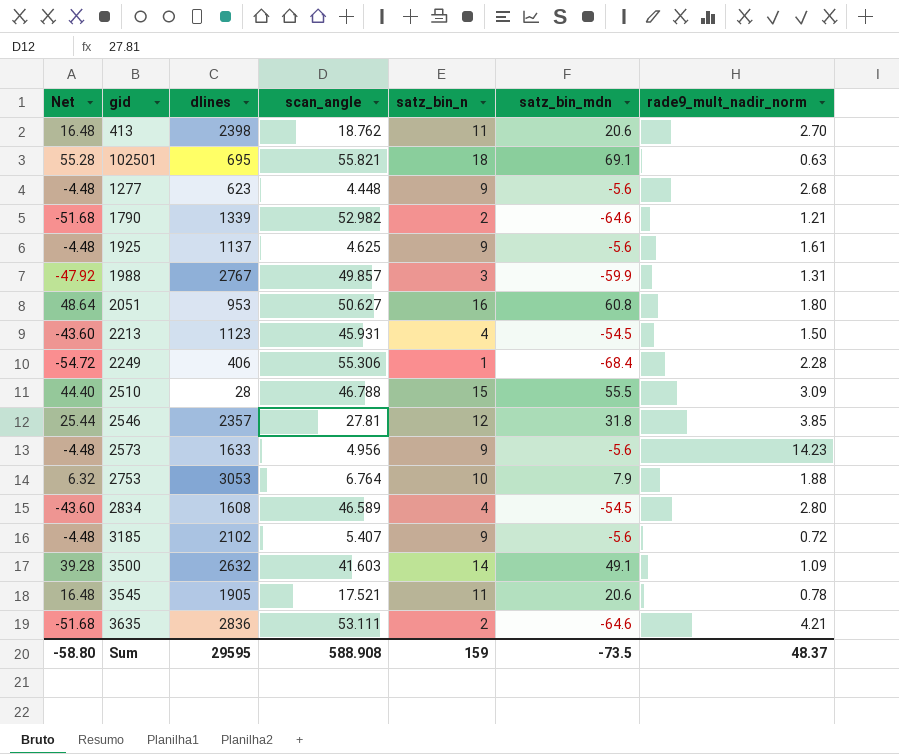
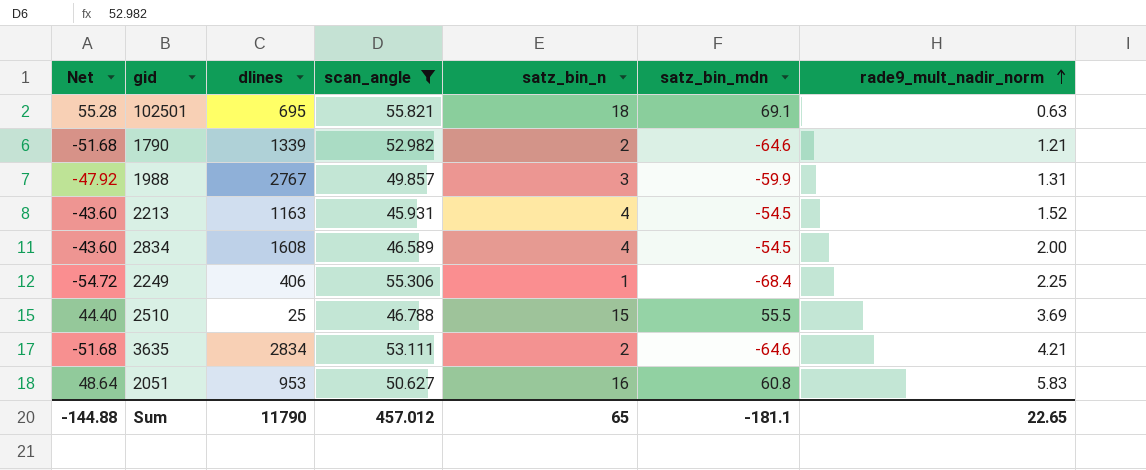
filter: none -> scan_angle >= 45.931
row order: none -> rade9_mult_nadir_norm ascending
2213 | dlines: 1123 -> 1163
2213 | rade9_mult_nadir_norm: 1.50 -> 1.52
2834 | rade9_mult_nadir_norm: 2.80 -> 2.00
2249 | rade9_mult_nadir_norm: 2.28 -> 2.25
2510 | dlines: 28 -> 25
2510 | rade9_mult_nadir_norm: 3.09 -> 3.69
3635 | dlines: 2836 -> 2834
2051 | rade9_mult_nadir_norm: 1.80 -> 5.83
Sum | Net: -58.80 -> -144.88
Sum | dlines: 29595 -> 11790
Sum | scan_angle: 588.908 -> 457.012
Sum | satz_bin_n: 159 -> 65
Sum | satz_bin_mdn: -73.5 -> -181.1
Sum | rade9_mult_nadir_norm: 48.37 -> 22.65

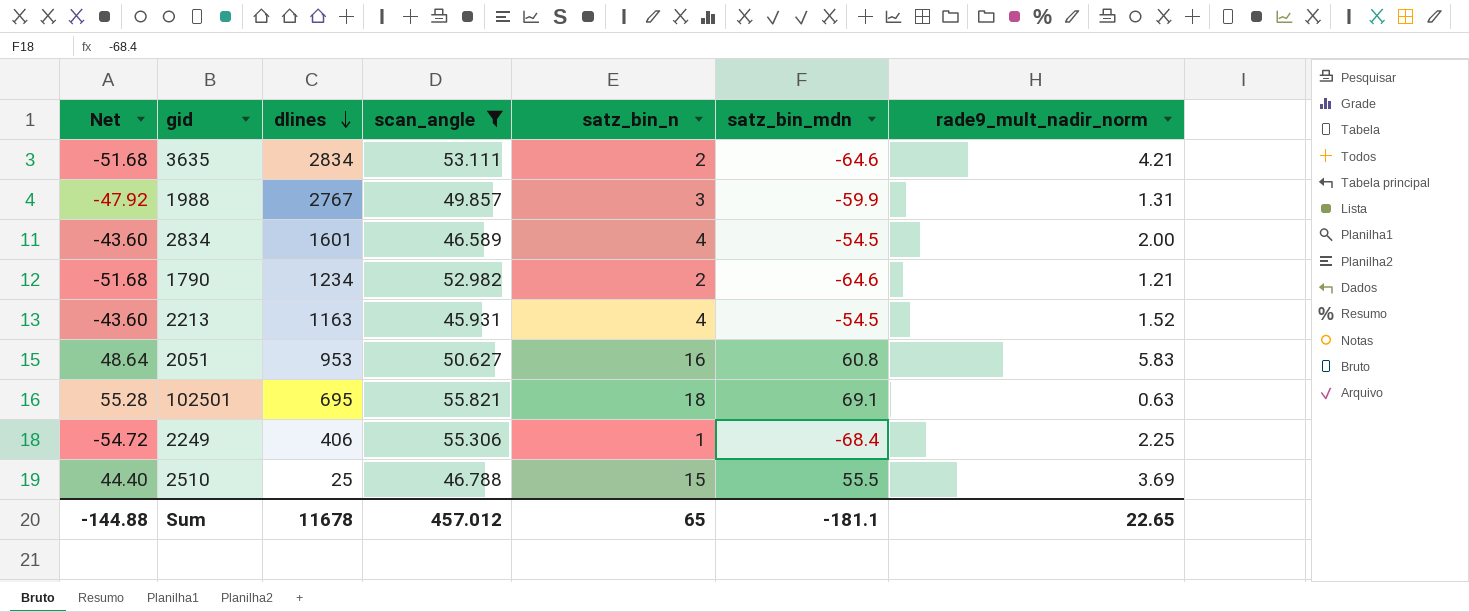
row order: rade9_mult_nadir_norm ascending -> dlines descending
2834 | dlines: 1608 -> 1601
1790 | dlines: 1339 -> 1234
Sum | dlines: 11790 -> 11678

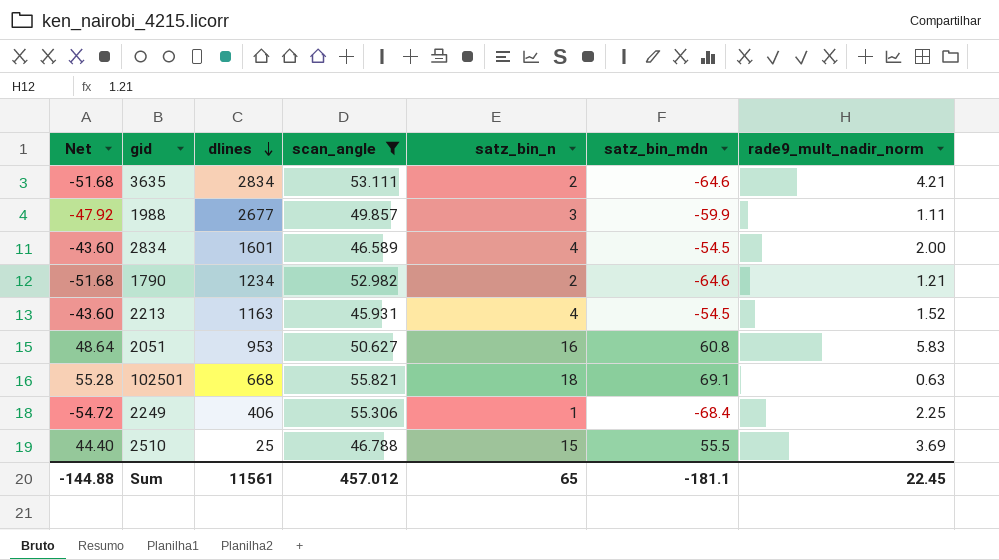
1988 | dlines: 2767 -> 2677
1988 | rade9_mult_nadir_norm: 1.31 -> 1.11
102501 | dlines: 695 -> 668
Sum | dlines: 11678 -> 11561
Sum | rade9_mult_nadir_norm: 22.65 -> 22.45

